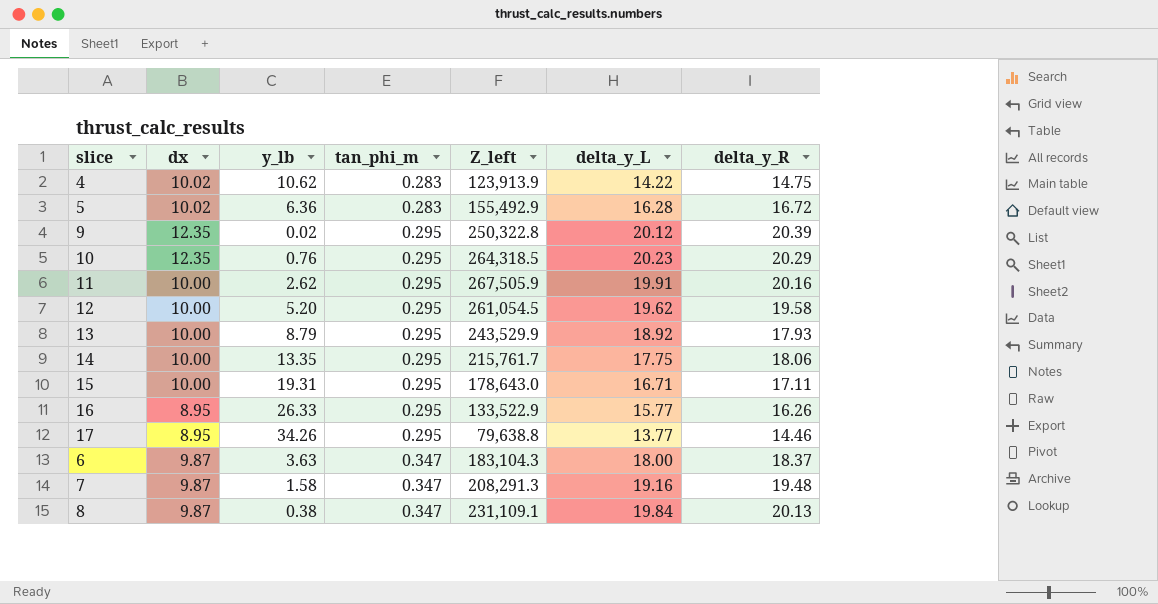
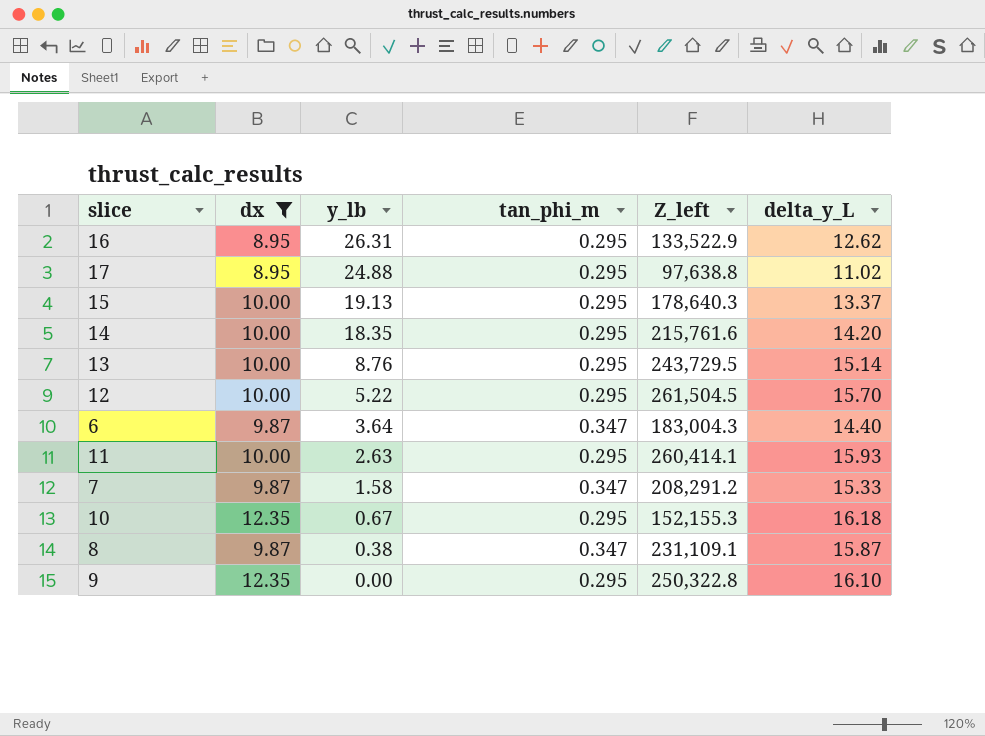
filter: none -> dx != 10.02
row order: tan_phi_m ascending -> y_lb descending
column delta_y_R | position: 7 -> none
16 | y_lb: 26.33 -> 26.31
16 | delta_y_L: 15.77 -> 12.62
17 | y_lb: 34.26 -> 24.88
17 | Z_left: 79,638.8 -> 97,638.8
17 | delta_y_L: 13.77 -> 11.02
15 | y_lb: 19.31 -> 19.13
15 | Z_left: 178,643.0 -> 178,640.3
15 | delta_y_L: 16.71 -> 13.37
14 | y_lb: 13.35 -> 18.35
14 | Z_left: 215,761.7 -> 215,761.6
14 | delta_y_L: 17.75 -> 14.20
13 | y_lb: 8.79 -> 8.76
13 | Z_left: 243,529.9 -> 243,729.5
13 | delta_y_L: 18.92 -> 15.14
12 | y_lb: 5.20 -> 5.22
12 | Z_left: 261,054.5 -> 261,504.5
12 | delta_y_L: 19.62 -> 15.70
6 | y_lb: 3.63 -> 3.64
6 | Z_left: 183,104.3 -> 183,004.3
6 | delta_y_L: 18.00 -> 14.40
11 | y_lb: 2.62 -> 2.63
11 | Z_left: 267,505.9 -> 260,414.1
11 | delta_y_L: 19.91 -> 15.93
7 | Z_left: 208,291.3 -> 208,291.2
7 | delta_y_L: 19.16 -> 15.33
10 | y_lb: 0.76 -> 0.67
10 | Z_left: 264,318.5 -> 152,155.3
10 | delta_y_L: 20.23 -> 16.18
8 | delta_y_L: 19.84 -> 15.87
9 | y_lb: 0.02 -> 0.00
9 | delta_y_L: 20.12 -> 16.10

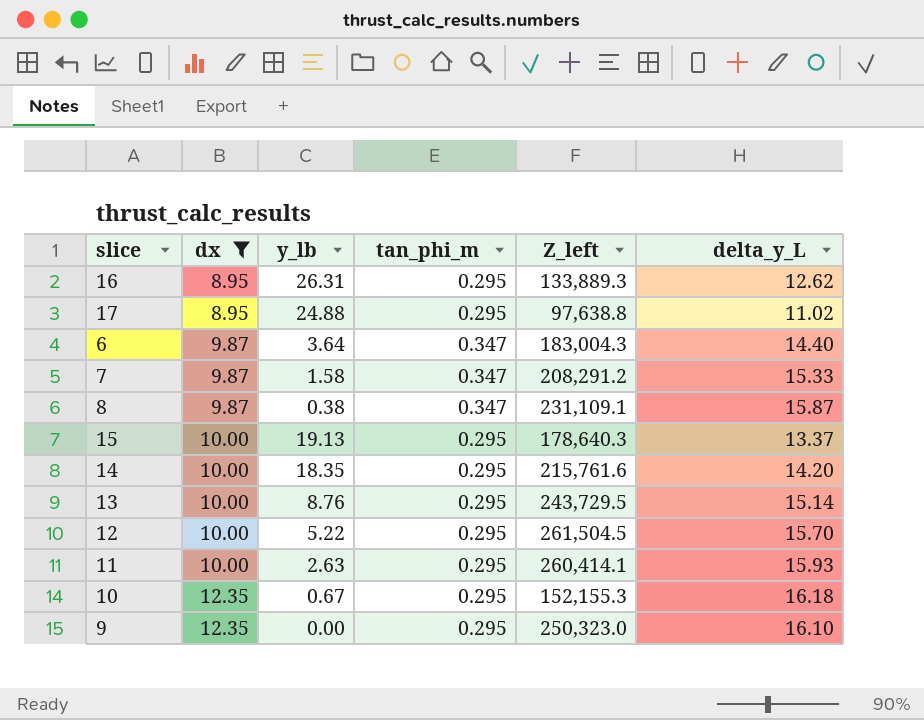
row order: y_lb descending -> dx ascending
16 | Z_left: 133,522.9 -> 133,889.3
9 | Z_left: 250,322.8 -> 250,323.0

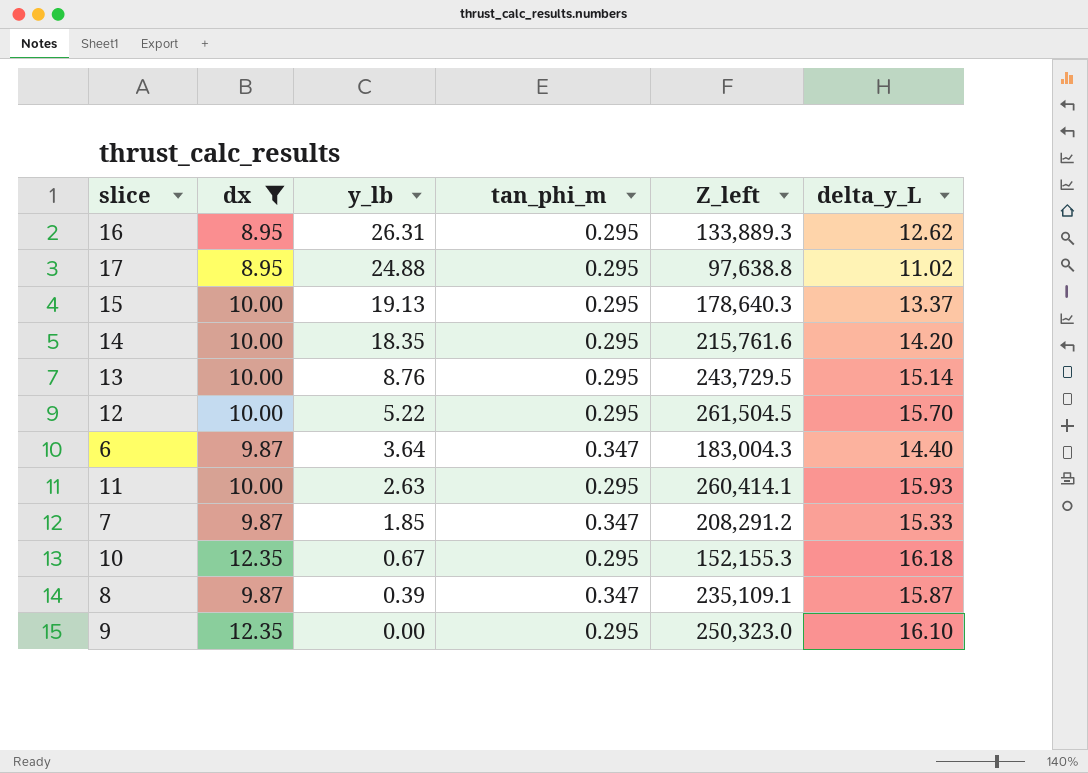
row order: dx ascending -> y_lb descending
7 | y_lb: 1.58 -> 1.85
8 | y_lb: 0.38 -> 0.39
8 | Z_left: 231,109.1 -> 235,109.1

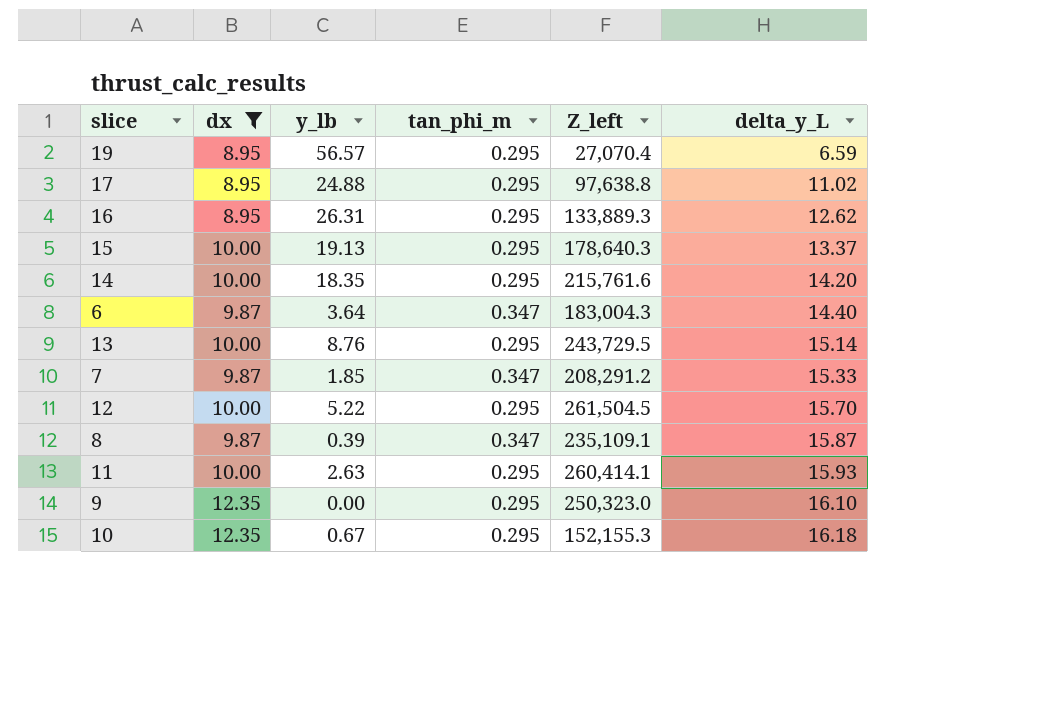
row order: y_lb descending -> delta_y_L ascending
row 19: none -> 8.95 | 56.57 | 0.295 | 27,070.4 | 6.59

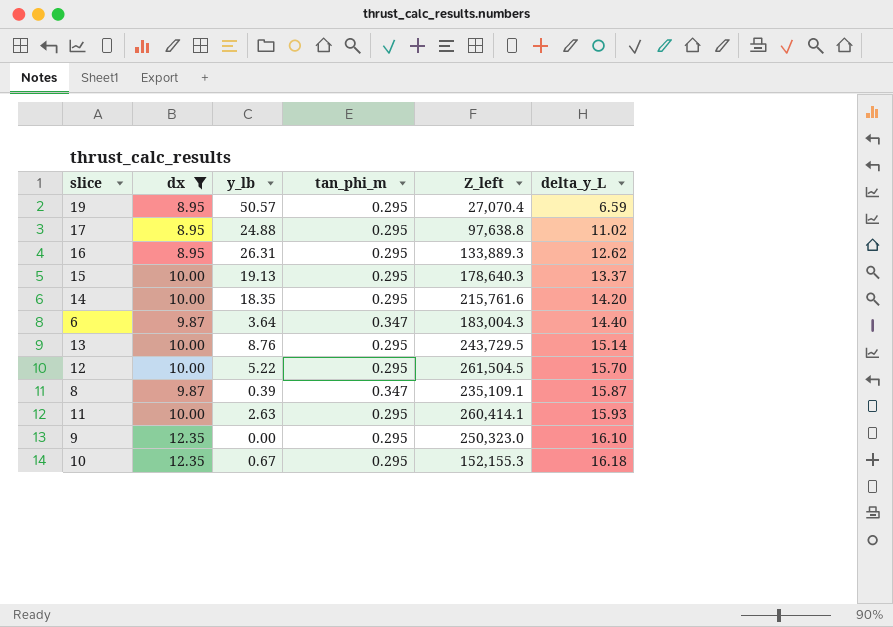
row 7: 9.87 | 1.85 | 0.347 | 208,291.2 | 15.33 -> none
19 | y_lb: 56.57 -> 50.57

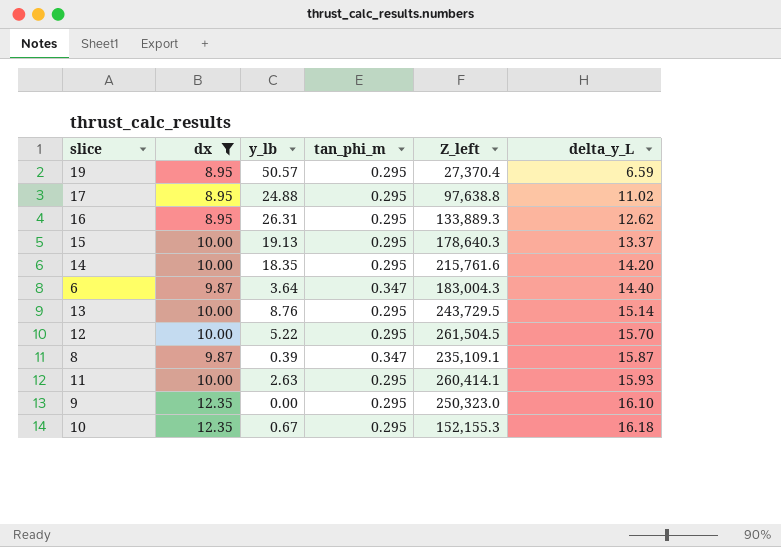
19 | Z_left: 27,070.4 -> 27,370.4

